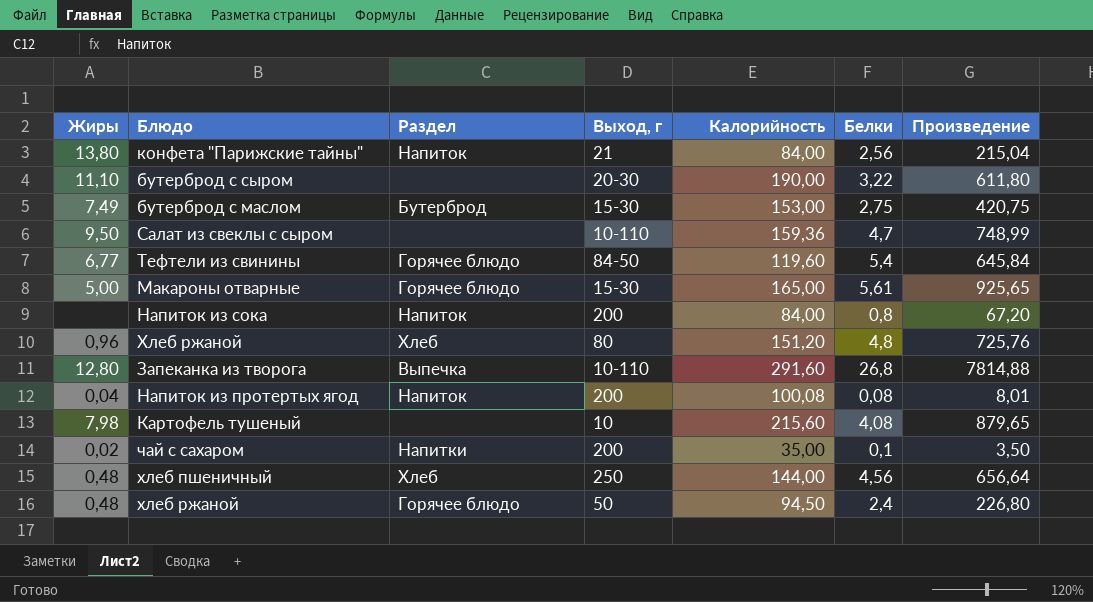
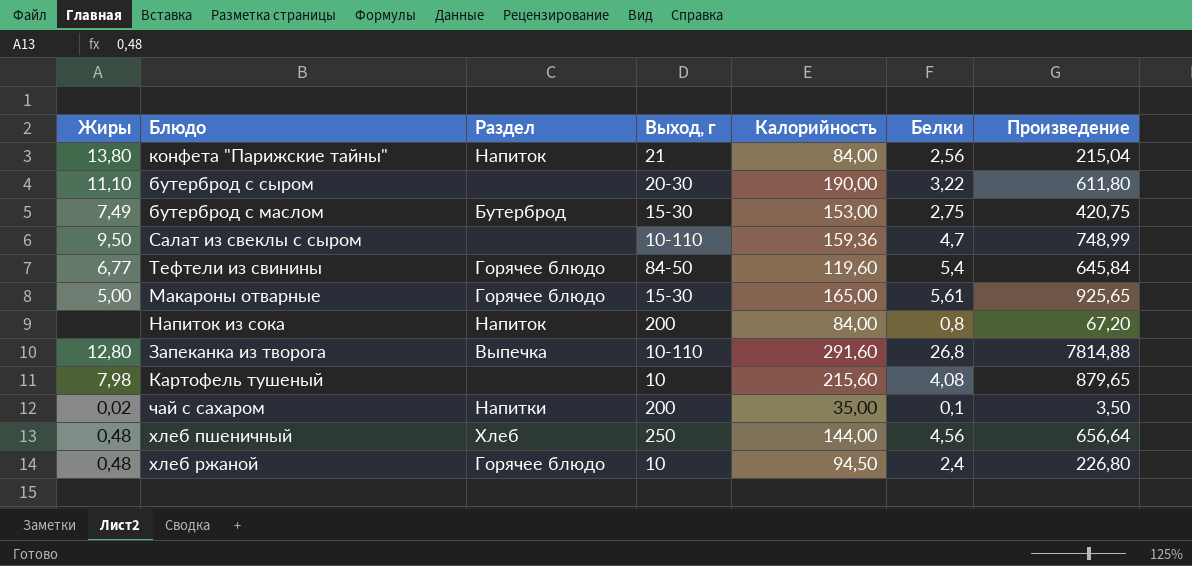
row Хлеб ржаной: 0,96 | Хлеб | 80 | 151,20 | 4,8 | 725,76 -> none
row Напиток из протертых ягод: 0,04 | Напиток | 200 | 100,08 | 0,08 | 8,01 -> none
хлеб ржаной | Выход, г: 50 -> 10

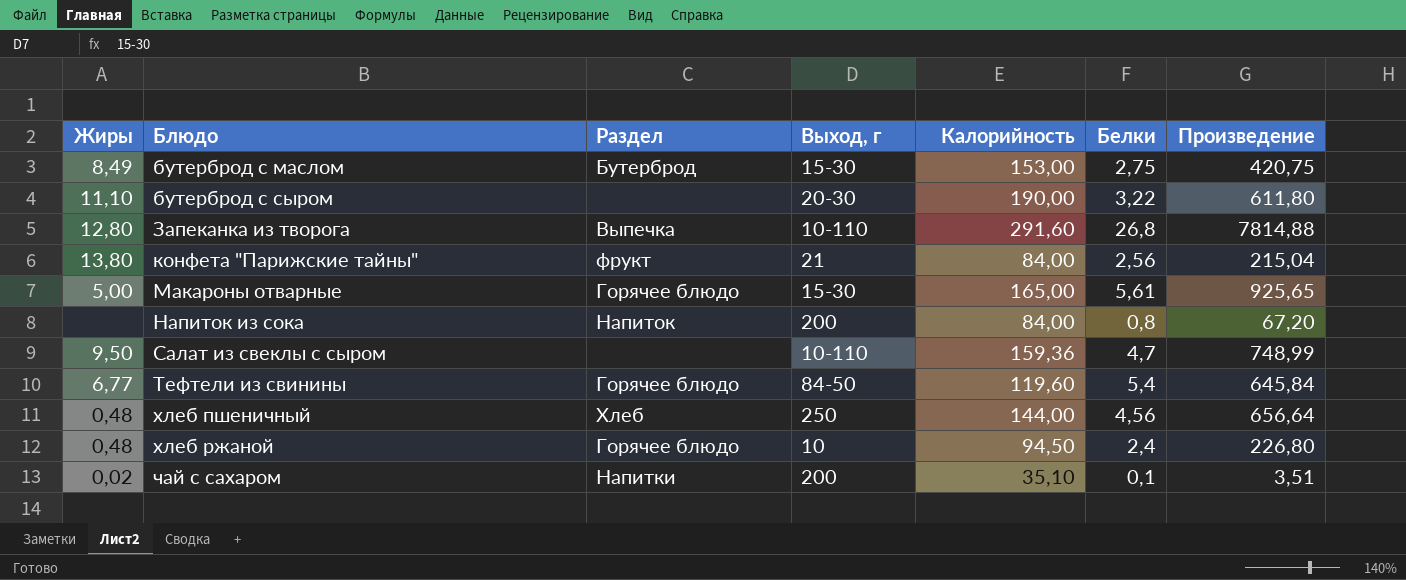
row order: none -> Блюдо ascending
row Картофель тушеный: 7,98 | none | 10 | 215,60 | 4,08 | 879,65 -> none
бутерброд с маслом | Жиры: 7,49 -> 8,49
конфета "Парижские тайны" | Раздел: Напиток -> фрукт
чай с сахаром | Калорийность: 35,00 -> 35,10
чай с сахаром | Произведение: 3,50 -> 3,51

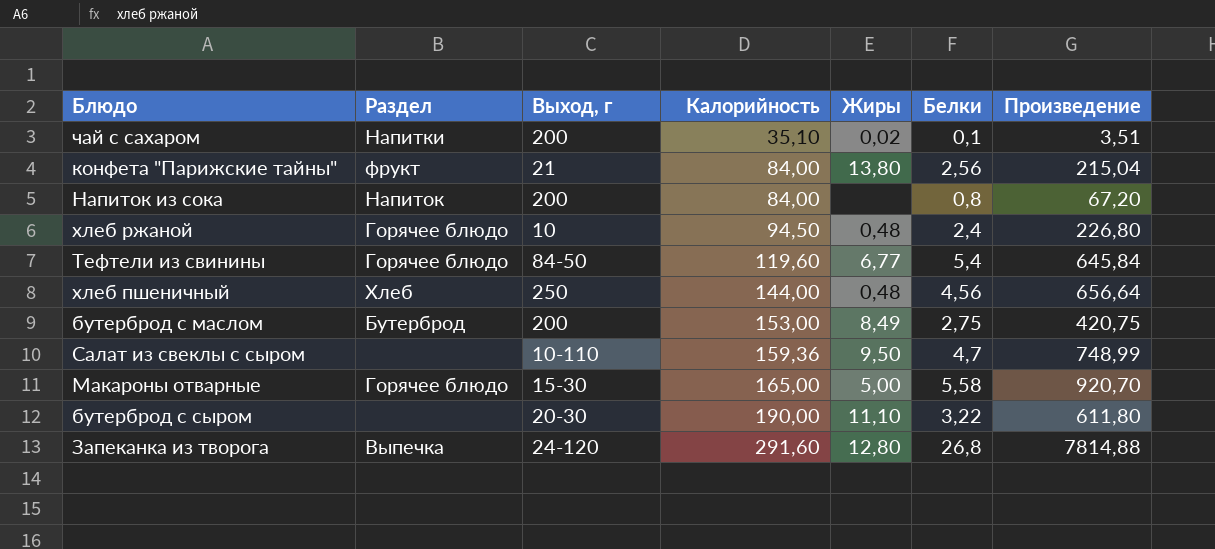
row order: Блюдо ascending -> Калорийность ascending
column Жиры | position: 1 -> 5
бутерброд с маслом | Выход, г: 15-30 -> 200
Макароны отварные | Белки: 5,61 -> 5,58
Макароны отварные | Произведение: 925,65 -> 920,70
Запеканка из творога | Выход, г: 10-110 -> 24-120

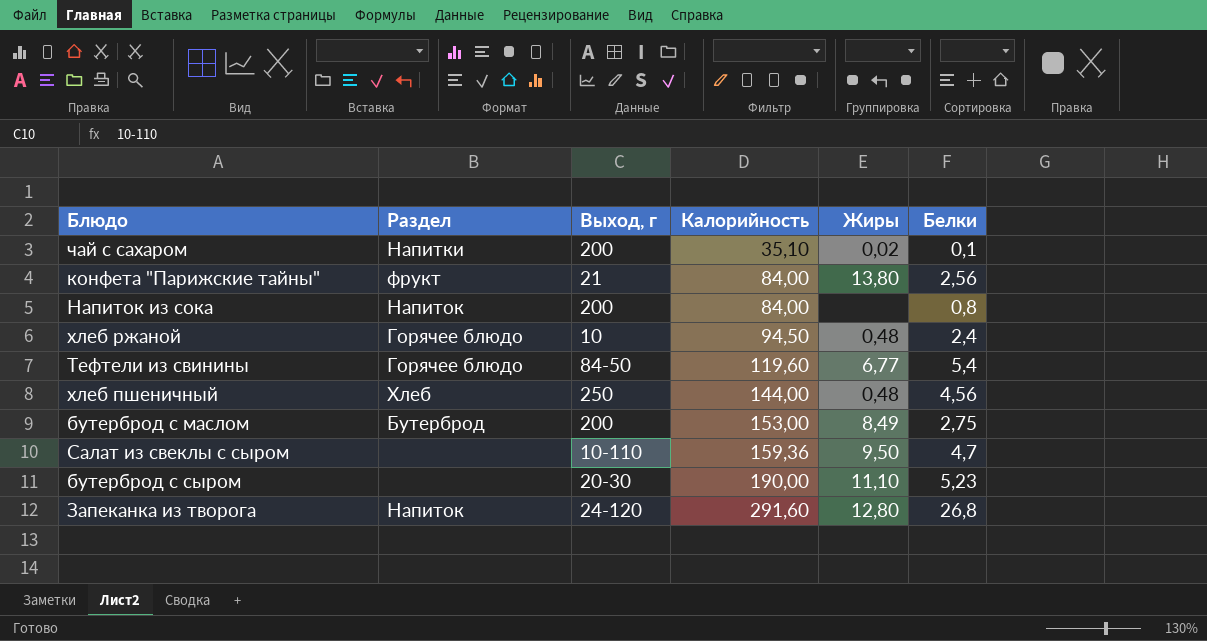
column Произведение | formula: [Калорийность] * [Белки] -> none
row Макароны отварные: Горячее блюдо | 15-30 | 165,00 | 5,00 | 5,58 | 920,70 -> none
бутерброд с сыром | Белки: 3,22 -> 5,23
Запеканка из творога | Раздел: Выпечка -> Напиток

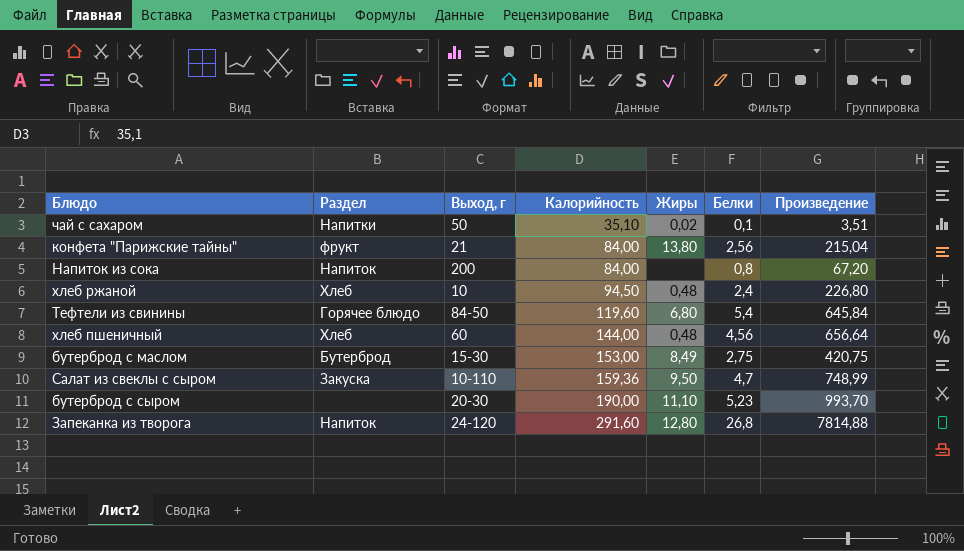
column Произведение | formula: none -> [Калорийность] * [Белки]
чай с сахаром | Выход, г: 200 -> 50
хлеб ржаной | Раздел: Горячее блюдо -> Хлеб
Тефтели из свинины | Жиры: 6,77 -> 6,80
хлеб пшеничный | Выход, г: 250 -> 60
бутерброд с маслом | Выход, г: 200 -> 15-30
Салат из свеклы с сыром | Раздел: none -> Закуска

